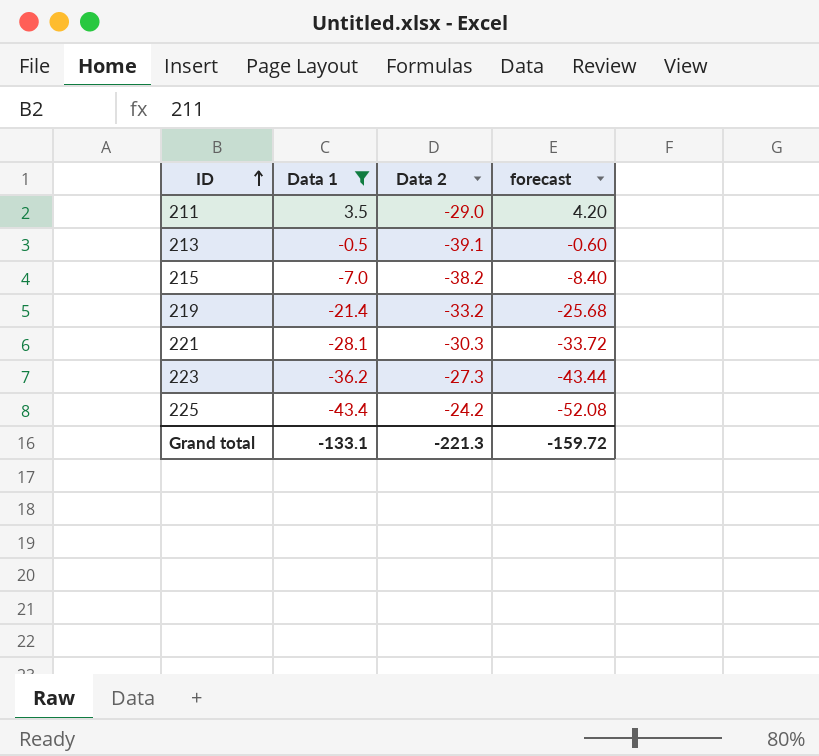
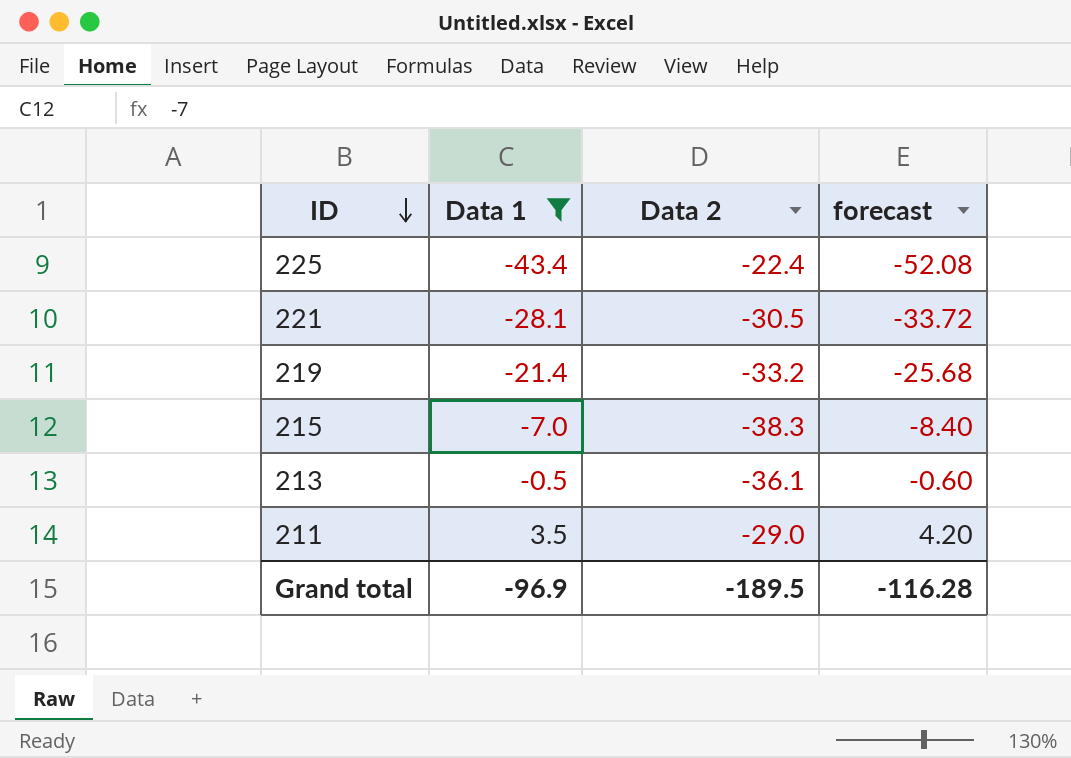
row order: ID ascending -> ID descending
row 223: -36.2 | -27.3 | -43.44 -> none
225 | Data 2: -24.2 -> -22.4
221 | Data 2: -30.3 -> -30.5
215 | Data 2: -38.2 -> -38.3
213 | Data 2: -39.1 -> -36.1
Grand total | Data 1: -133.1 -> -96.9
Grand total | Data 2: -221.3 -> -189.5
Grand total | forecast: -159.72 -> -116.28

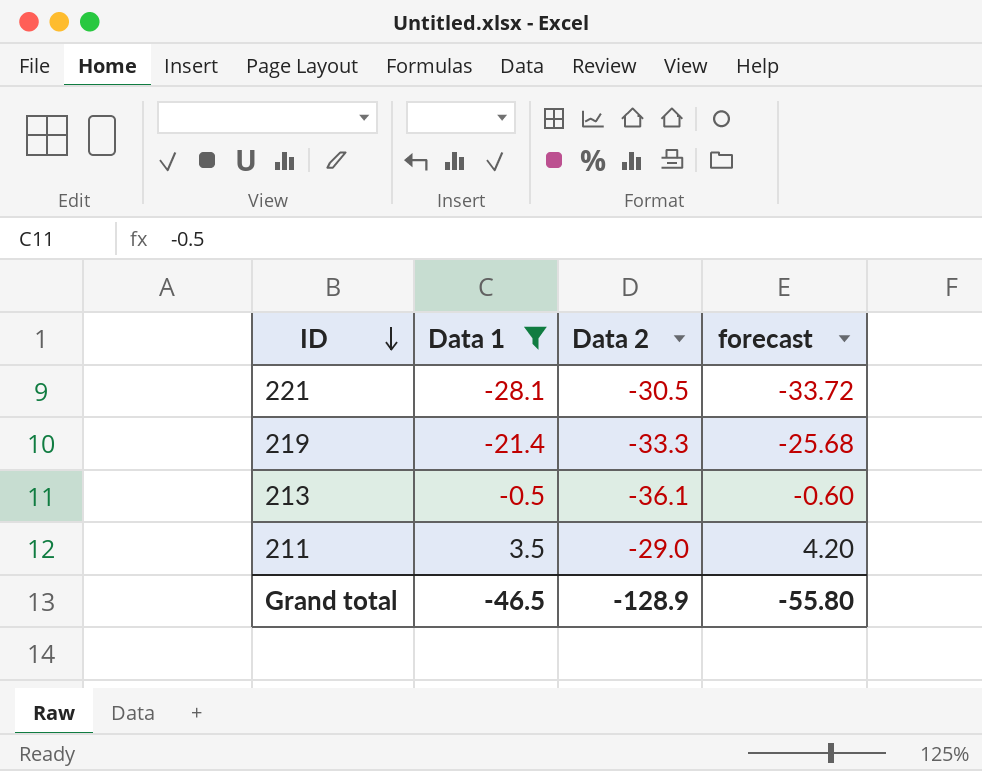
row 225: -43.4 | -22.4 | -52.08 -> none
row 215: -7.0 | -38.3 | -8.40 -> none
219 | Data 2: -33.2 -> -33.3
Grand total | Data 1: -96.9 -> -46.5
Grand total | Data 2: -189.5 -> -128.9
Grand total | forecast: -116.28 -> -55.80

